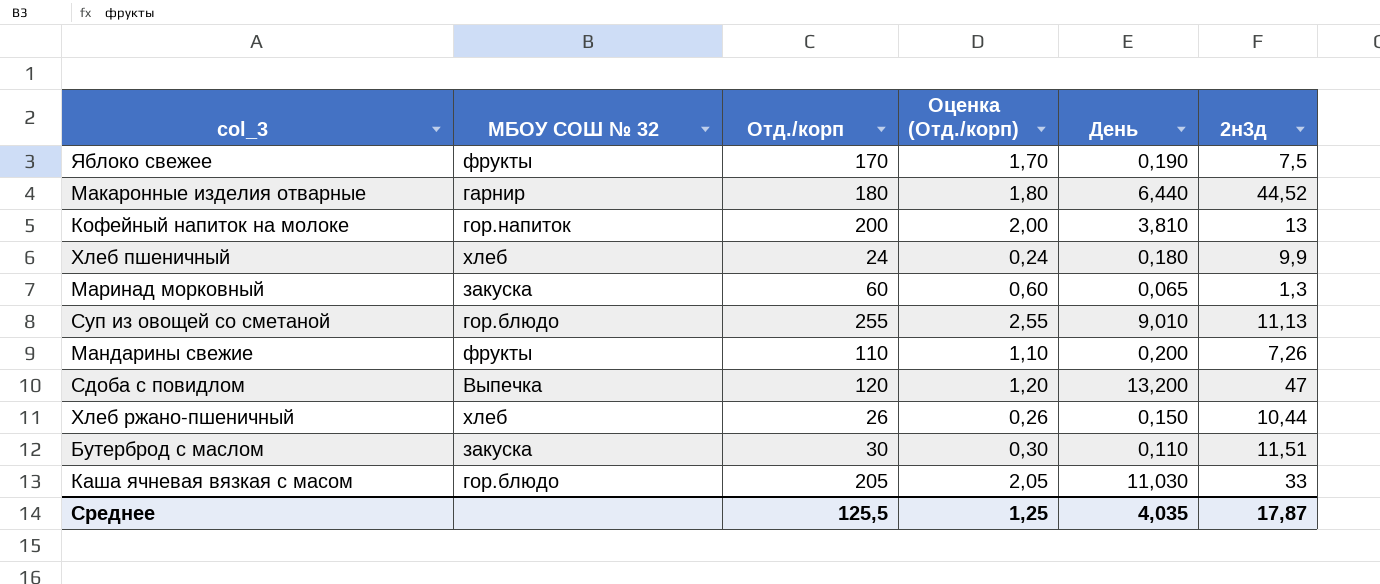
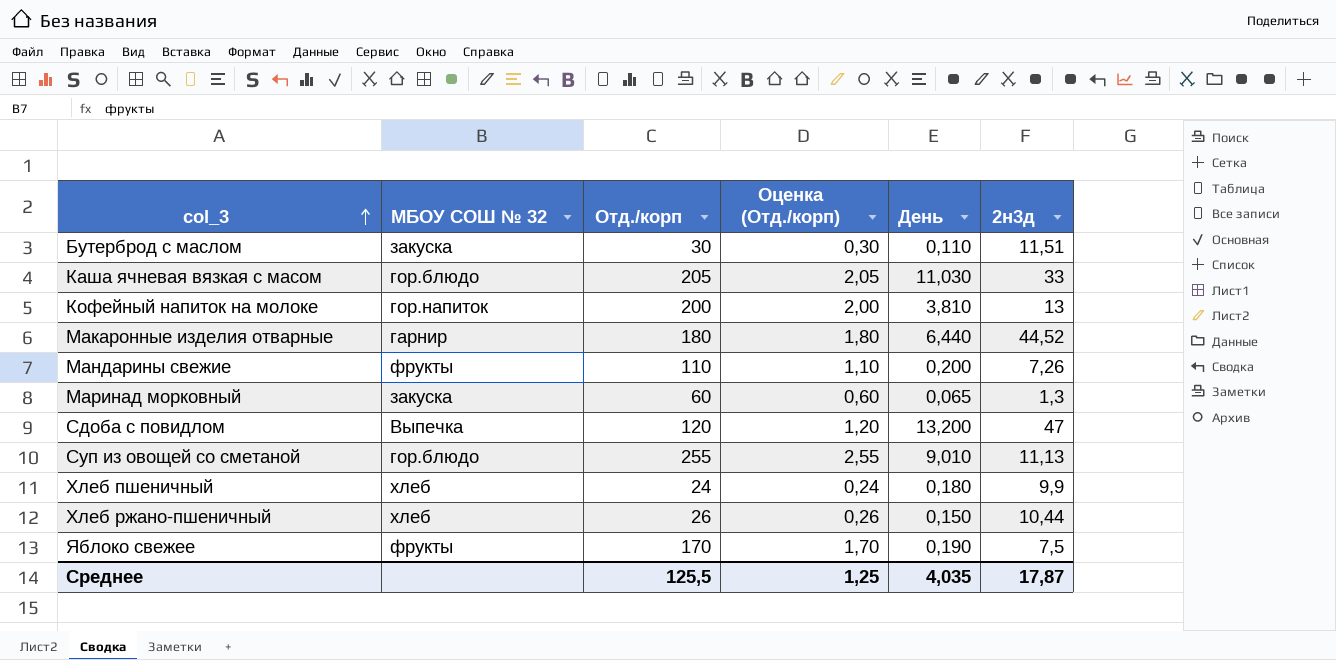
row order: none -> col_3 ascending

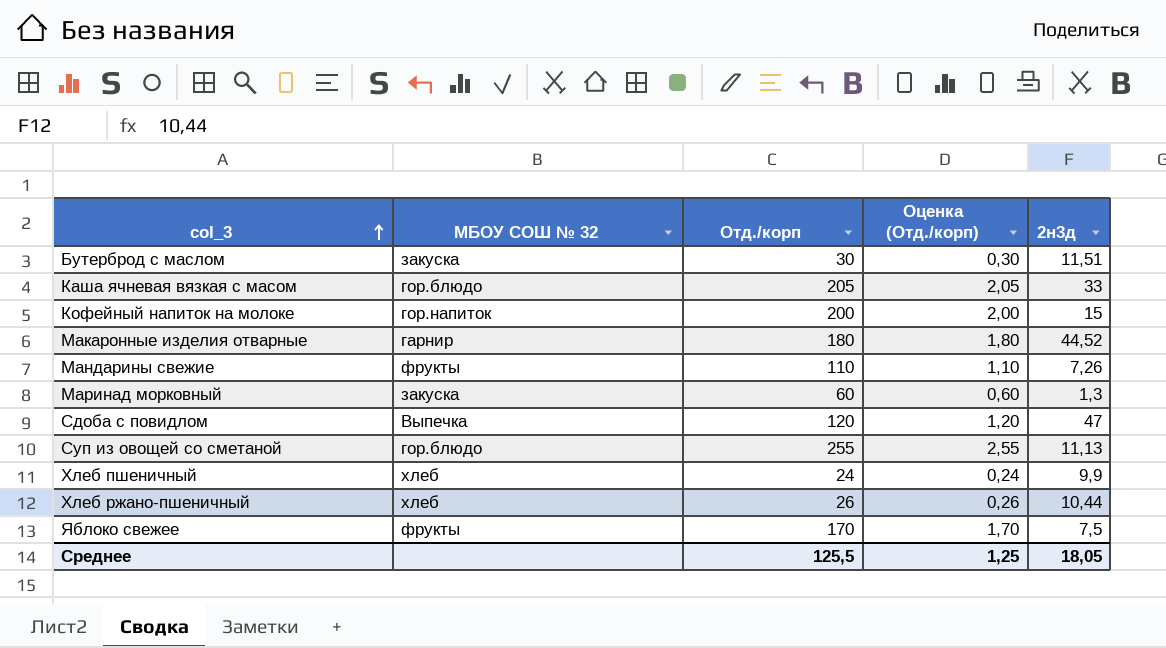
column День | position: 5 -> none
Кофейный напиток на молоке | 2н3д: 13 -> 15
Среднее | 2н3д: 17,87 -> 18,05

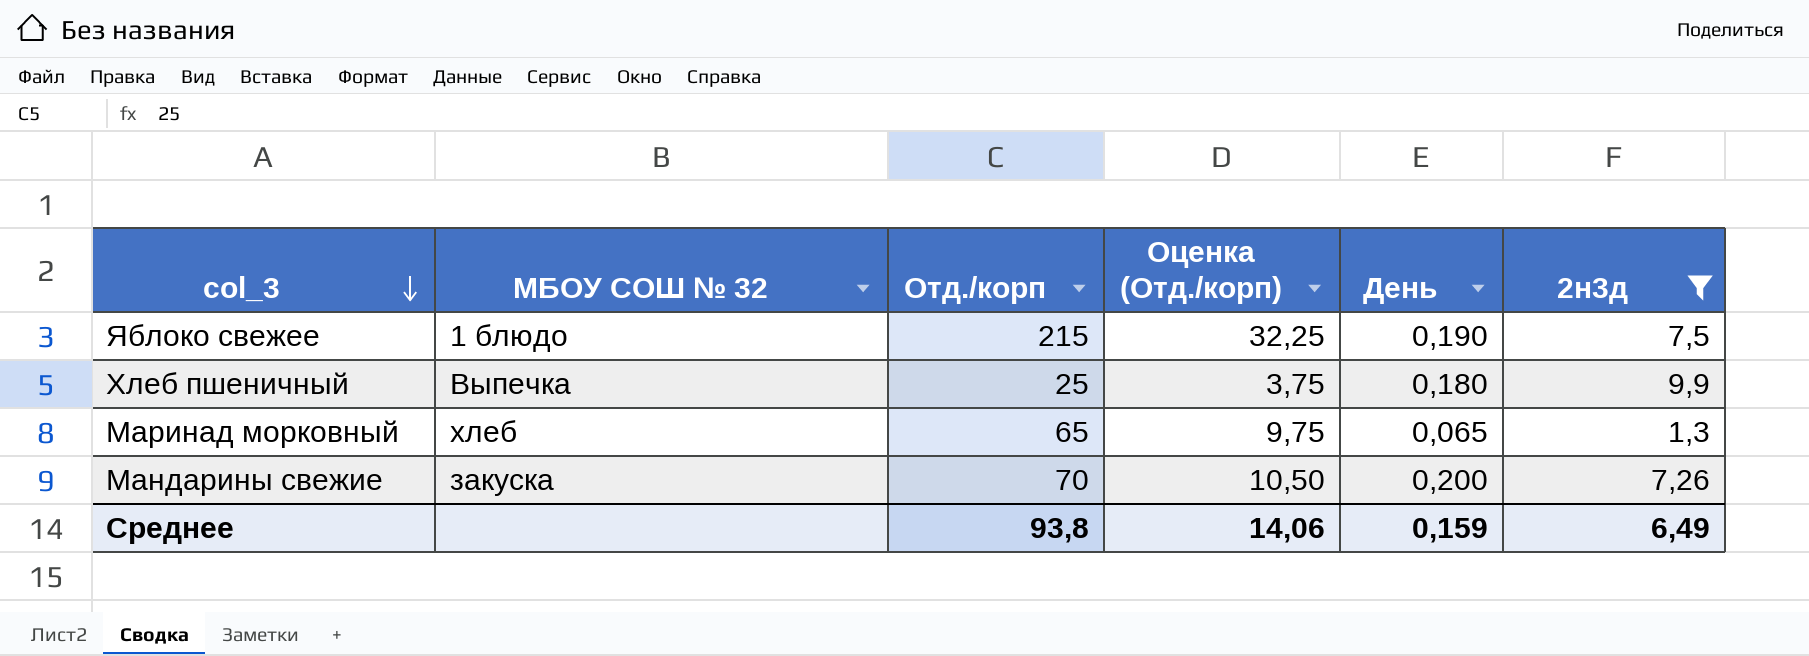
filter: none -> 2н3д <= 9,9
row order: col_3 ascending -> col_3 descending
column Оценка (Отд./корп) | formula: [Отд./корп] * 0,01 -> [Отд./корп] * 0,15
column День | position: none -> 5
Яблоко свежее | МБОУ СОШ № 32: фрукты -> 1 блюдо
Яблоко свежее | Отд./корп: 170 -> 215
Хлеб пшеничный | МБОУ СОШ № 32: хлеб -> Выпечка
Хлеб пшеничный | Отд./корп: 24 -> 25
Маринад морковный | МБОУ СОШ № 32: закуска -> хлеб
Маринад морковный | Отд./корп: 60 -> 65
Мандарины свежие | МБОУ СОШ № 32: фрукты -> закуска
Мандарины свежие | Отд./корп: 110 -> 70
Среднее | Отд./корп: 125,5 -> 93,8
Среднее | Оценка (Отд./корп): 1,25 -> 14,06
Среднее | 2н3д: 18,05 -> 6,49

